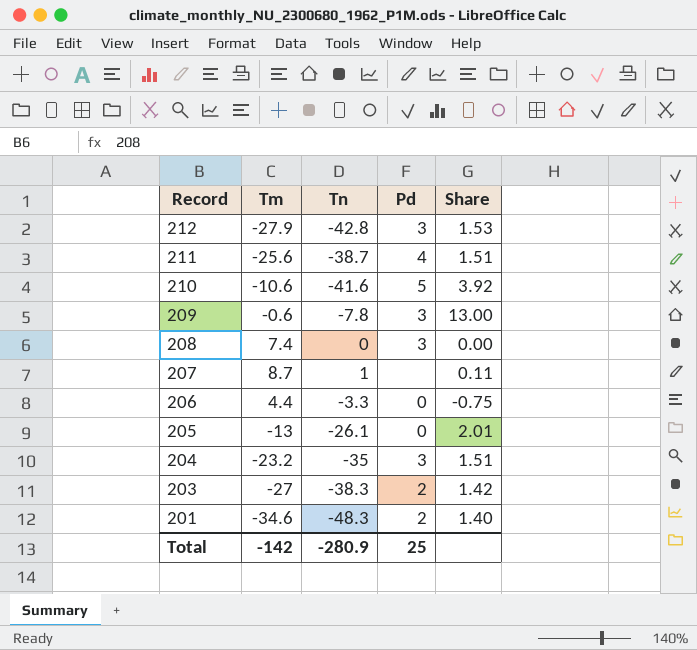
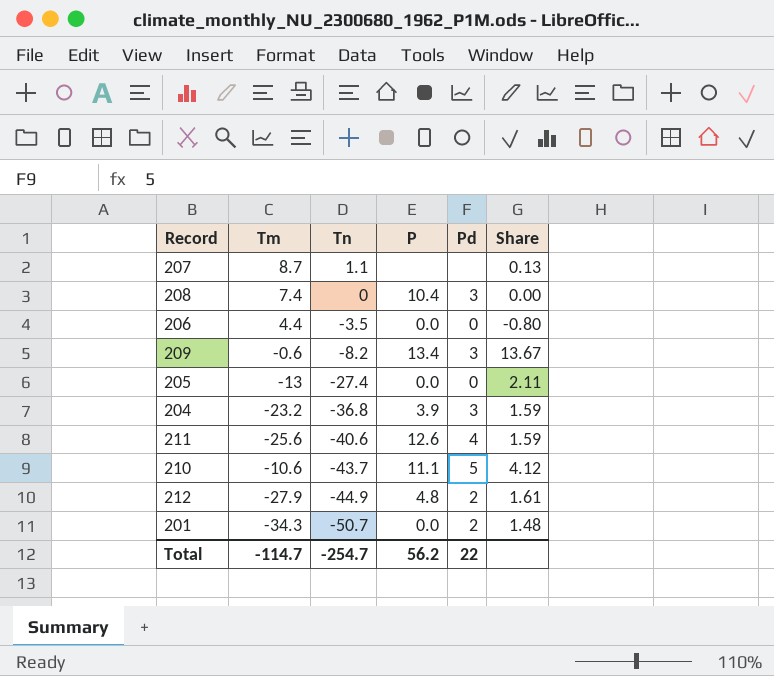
row order: Record descending -> Tn descending
column P | position: none -> 4
row 203: -27 | -38.3 | 2 | 1.42 -> none
207 | Tn: 1 -> 1.1
207 | Share: 0.11 -> 0.13
206 | Tn: -3.3 -> -3.5
206 | Share: -0.75 -> -0.80
209 | Tn: -7.8 -> -8.2
209 | Share: 13.00 -> 13.67
205 | Tn: -26.1 -> -27.4
205 | Share: 2.01 -> 2.11
204 | Tn: -35 -> -36.8
204 | Share: 1.51 -> 1.59
211 | Tn: -38.7 -> -40.6
211 | Share: 1.51 -> 1.59
210 | Tn: -41.6 -> -43.7
210 | Share: 3.92 -> 4.12
212 | Tn: -42.8 -> -44.9
212 | Pd: 3 -> 2
212 | Share: 1.53 -> 1.61
201 | Tm: -34.6 -> -34.3
201 | Tn: -48.3 -> -50.7
201 | Share: 1.40 -> 1.48
Total | Tm: -142 -> -114.7
Total | Tn: -280.9 -> -254.7
Total | Pd: 25 -> 22

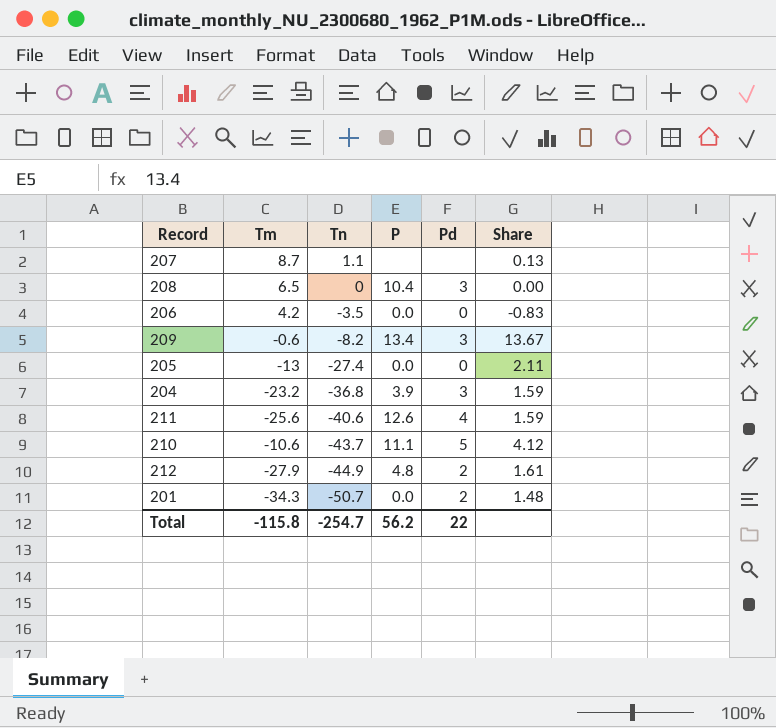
208 | Tm: 7.4 -> 6.5
206 | Tm: 4.4 -> 4.2
206 | Share: -0.80 -> -0.83
Total | Tm: -114.7 -> -115.8

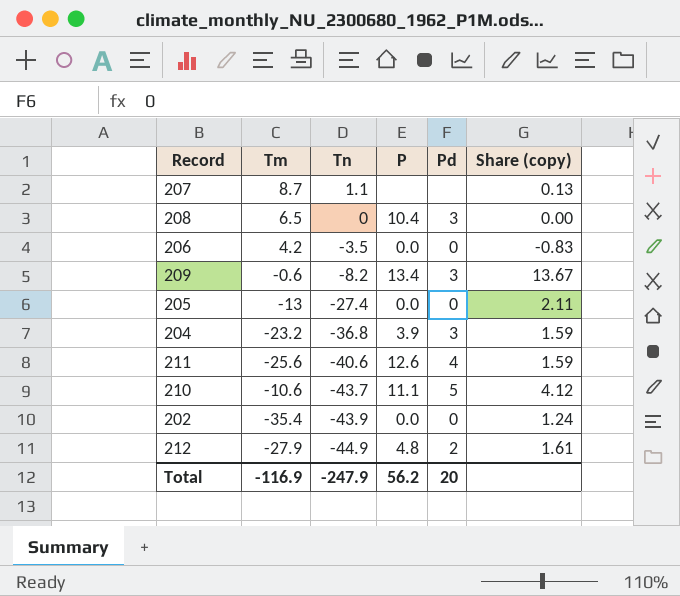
column name: Share -> Share (copy)
row 201: -34.3 | -50.7 | 0.0 | 2 | 1.48 -> none
row 202: none -> -35.4 | -43.9 | 0.0 | 0 | 1.24
Total | Tm: -115.8 -> -116.9
Total | Tn: -254.7 -> -247.9
Total | Pd: 22 -> 20

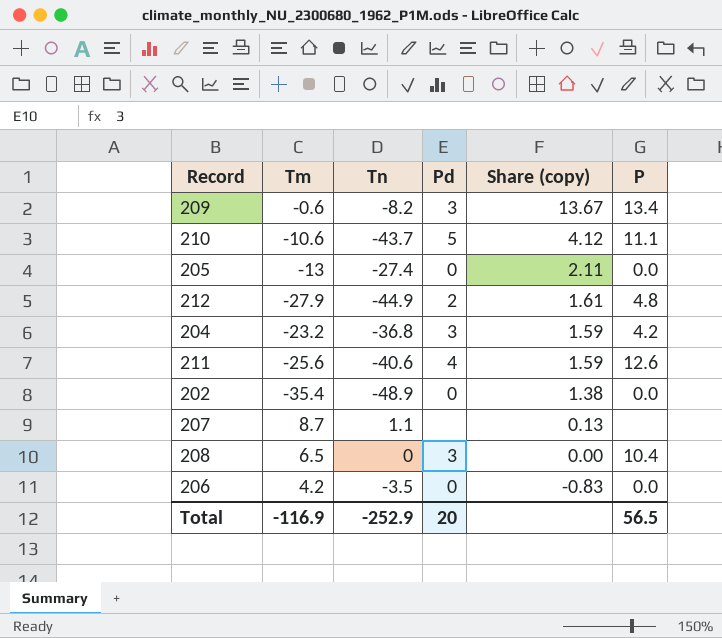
row order: Tn descending -> Share (copy) descending
column P | position: 4 -> 6
204 | P: 3.9 -> 4.2
202 | Tn: -43.9 -> -48.9
202 | Share (copy): 1.24 -> 1.38
Total | Tn: -247.9 -> -252.9
Total | P: 56.2 -> 56.5

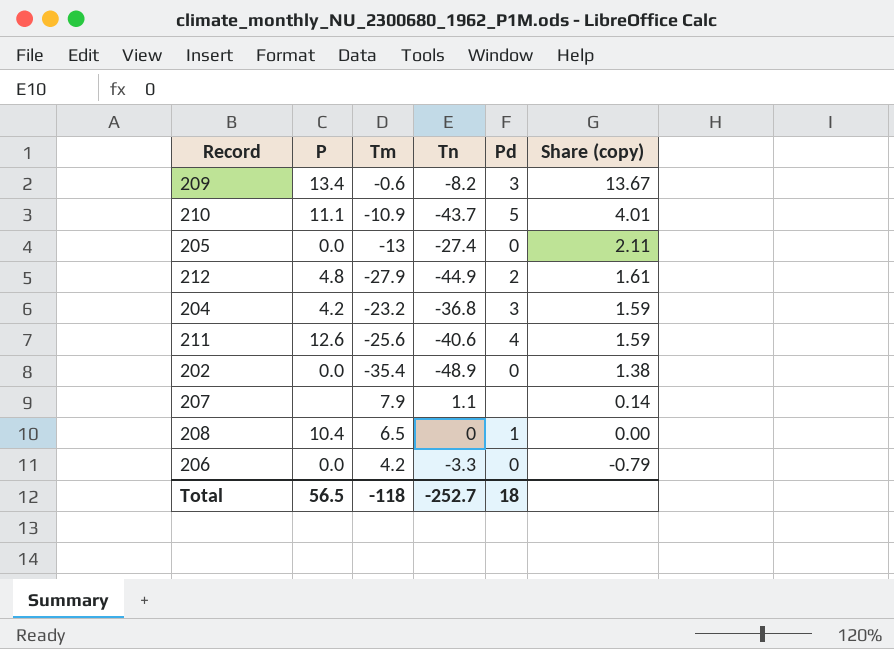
column P | position: 6 -> 2
210 | Tm: -10.6 -> -10.9
210 | Share (copy): 4.12 -> 4.01
207 | Tm: 8.7 -> 7.9
207 | Share (copy): 0.13 -> 0.14
208 | Pd: 3 -> 1
206 | Tn: -3.5 -> -3.3
206 | Share (copy): -0.83 -> -0.79
Total | Tm: -116.9 -> -118
Total | Tn: -252.9 -> -252.7
Total | Pd: 20 -> 18

